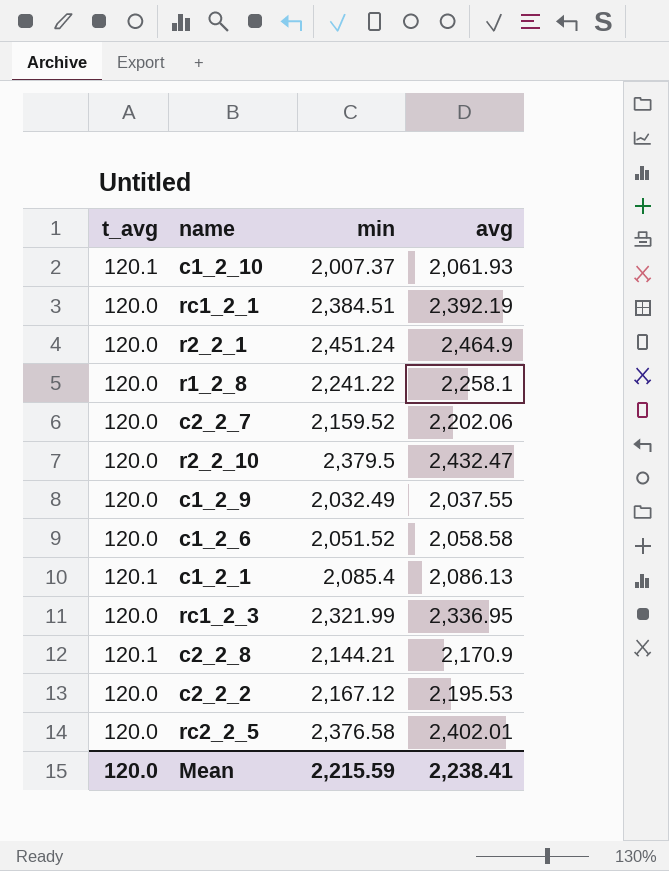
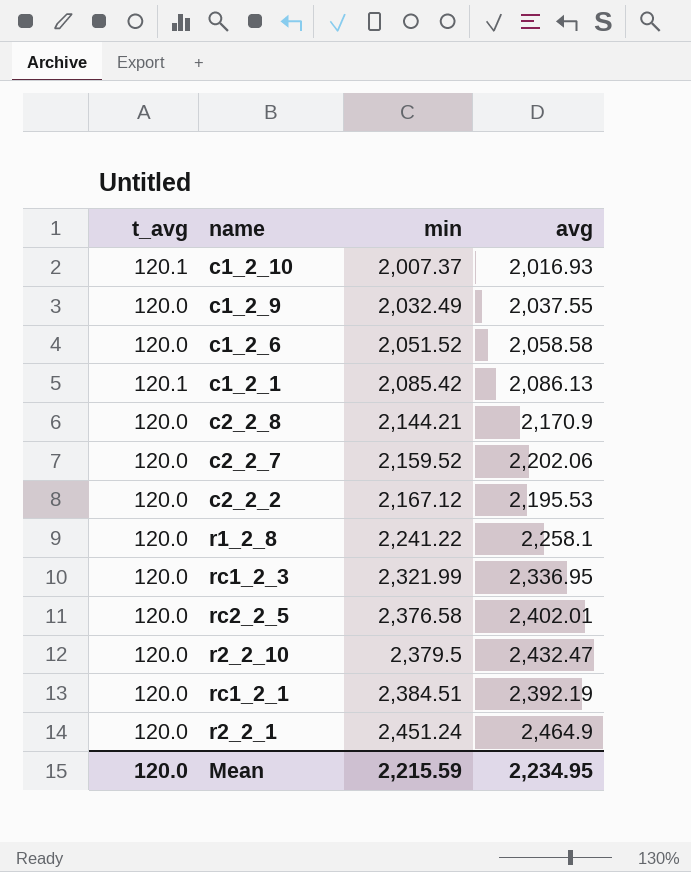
row order: none -> min ascending
c1_2_10 | avg: 2,061.93 -> 2,016.93
c1_2_1 | min: 2,085.4 -> 2,085.42
c2_2_8 | t_avg: 120.1 -> 120.0
Mean | avg: 2,238.41 -> 2,234.95

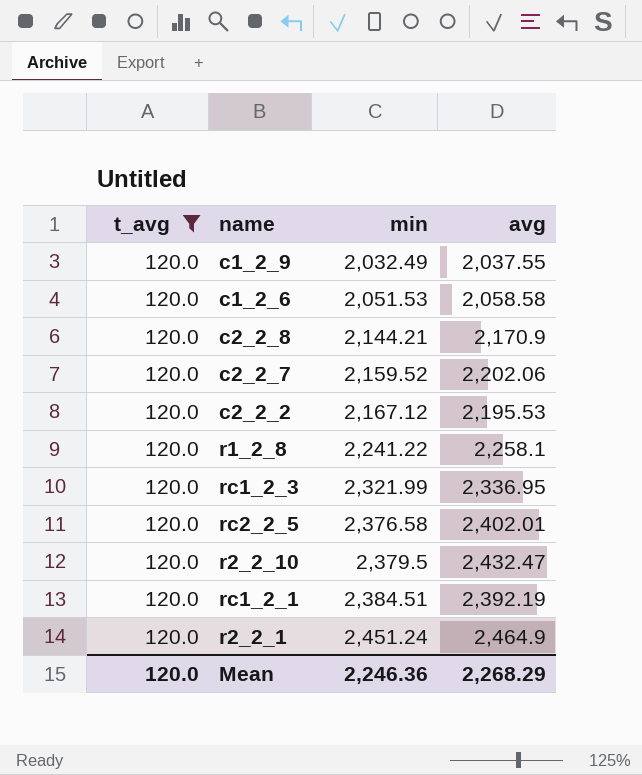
filter: none -> t_avg = 120.0
c1_2_6 | min: 2,051.52 -> 2,051.53
Mean | min: 2,215.59 -> 2,246.36
Mean | avg: 2,234.95 -> 2,268.29

